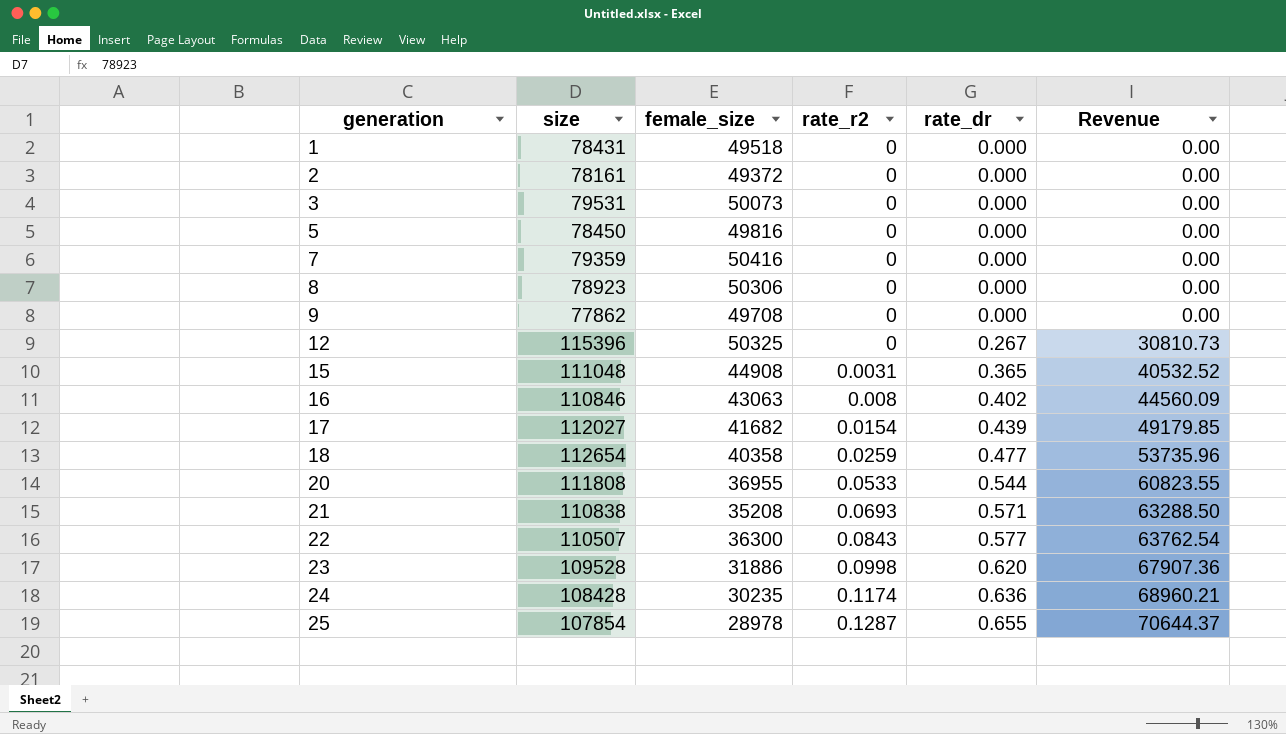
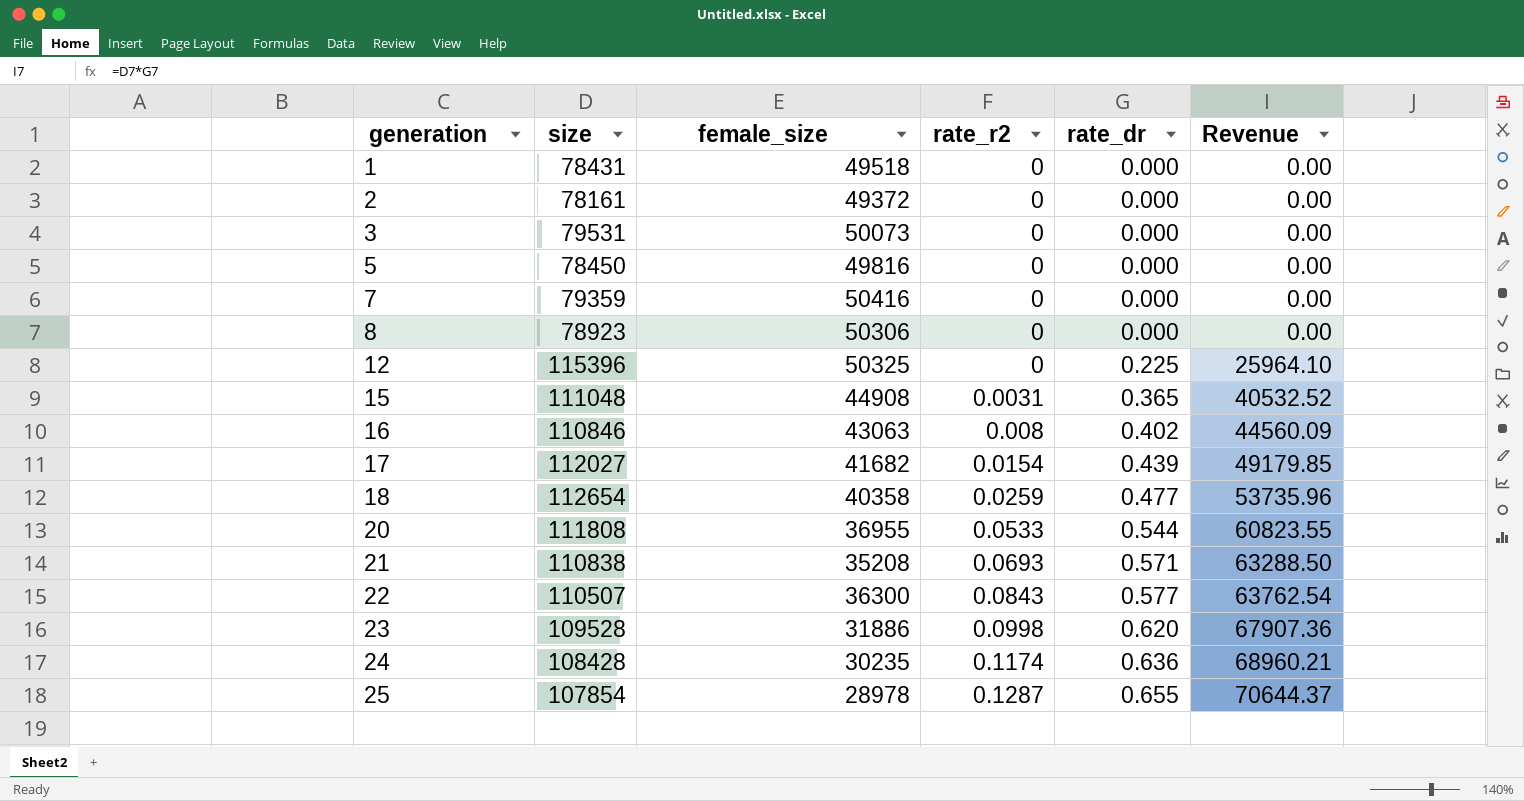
row 9: 77862 | 49708 | 0 | 0.000 | 0.00 -> none
12 | rate_dr: 0.267 -> 0.225
12 | Revenue: 30810.73 -> 25964.10

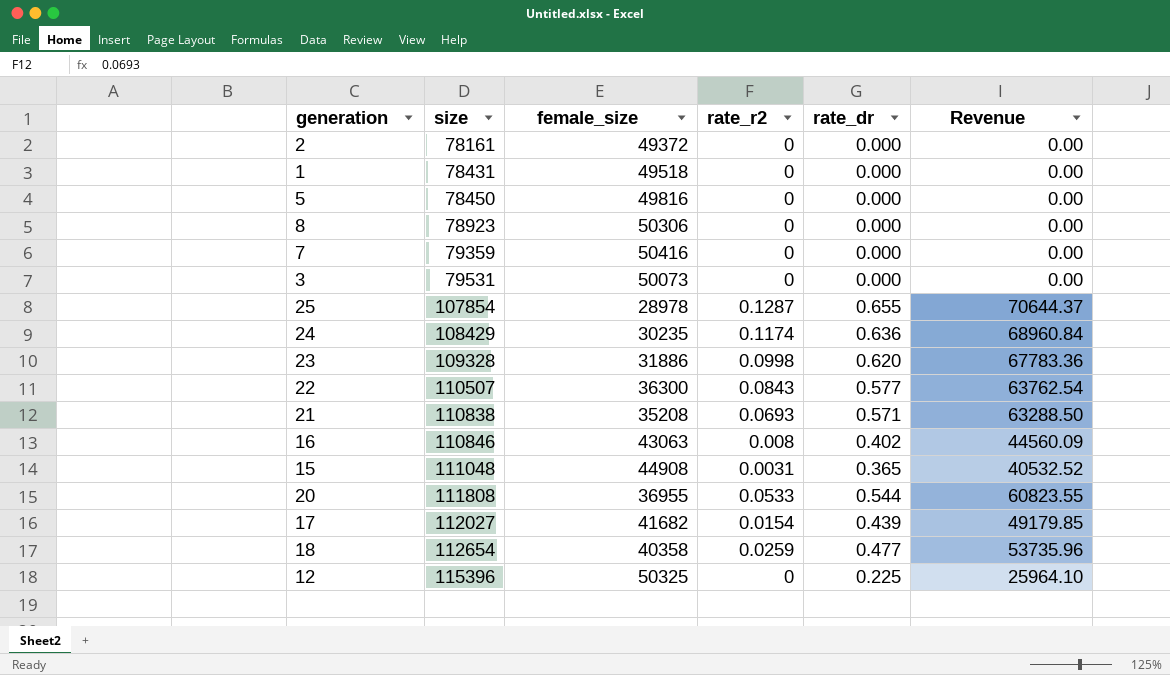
row order: generation ascending -> size ascending
24 | size: 108428 -> 108429
24 | Revenue: 68960.21 -> 68960.84
23 | size: 109528 -> 109328
23 | Revenue: 67907.36 -> 67783.36

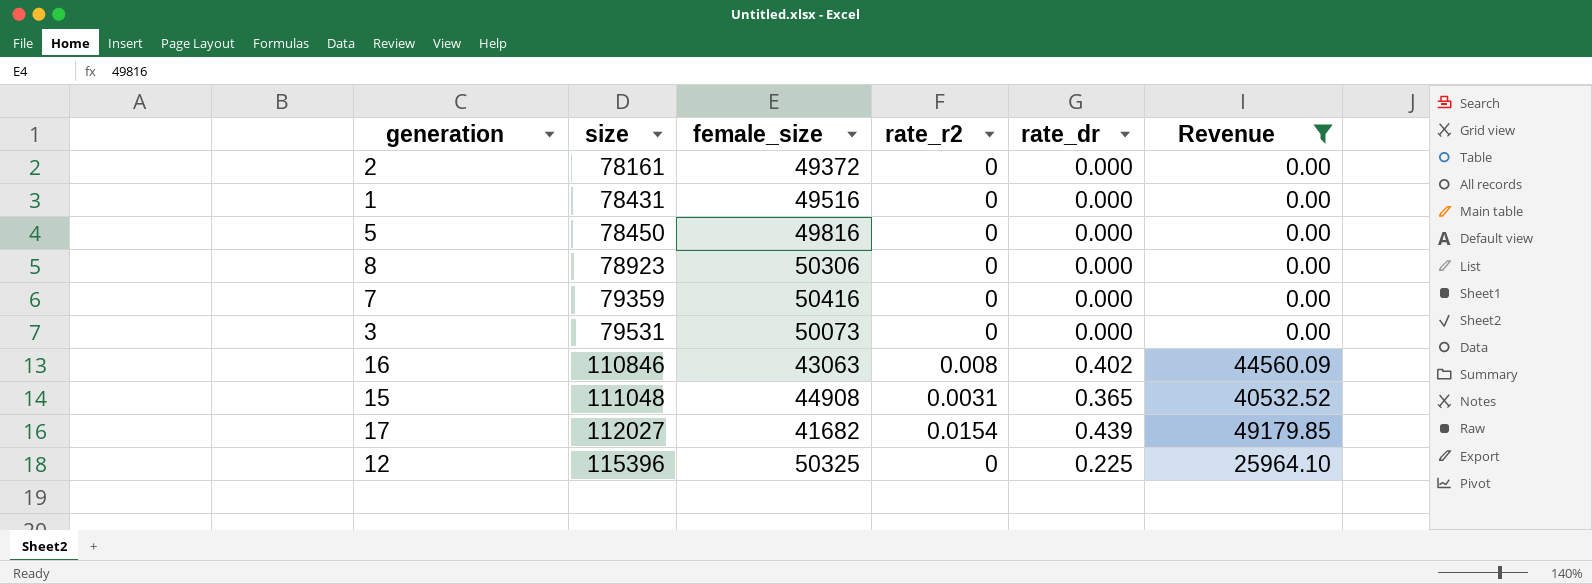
filter: none -> Revenue <= 49179.85
1 | female_size: 49518 -> 49516

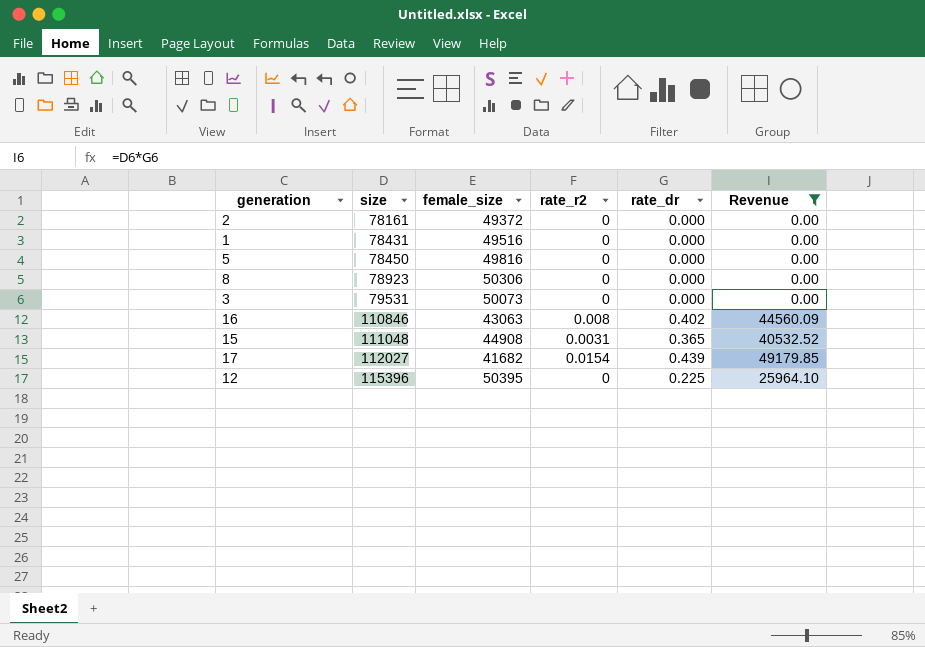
row 7: 79359 | 50416 | 0 | 0.000 | 0.00 -> none
12 | female_size: 50325 -> 50395

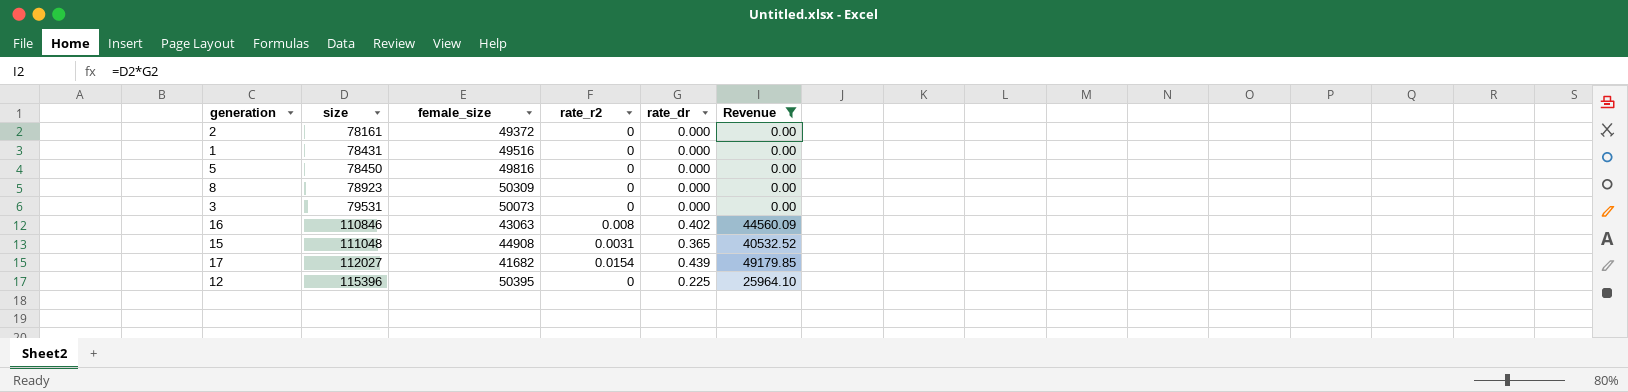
8 | female_size: 50306 -> 50309

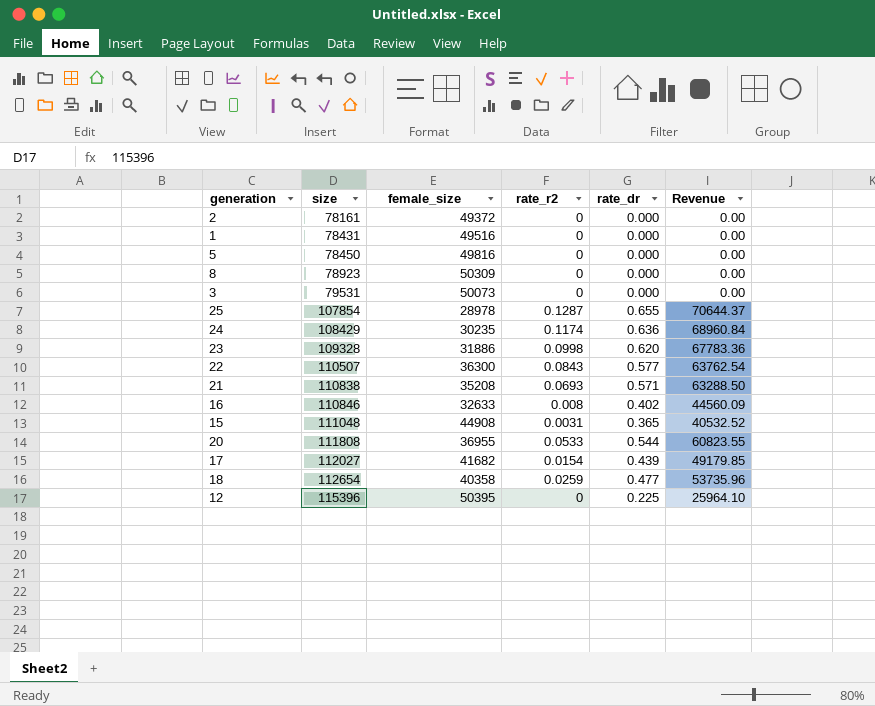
filter: Revenue <= 49179.85 -> none
16 | female_size: 43063 -> 32633

